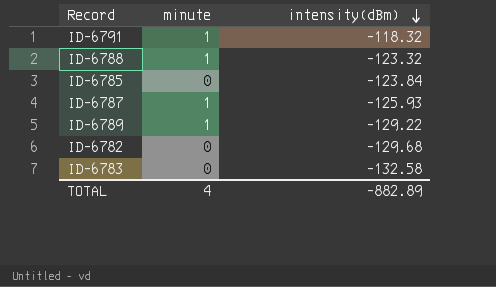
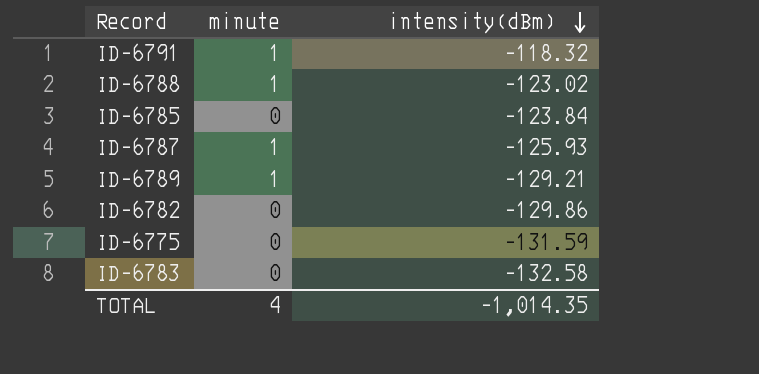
ID-6788 | intensity(dBm): -123.32 -> -123.02
ID-6789 | intensity(dBm): -129.22 -> -129.21
ID-6782 | intensity(dBm): -129.68 -> -129.86
row ID-6775: none -> 0 | -131.59
TOTAL | intensity(dBm): -882.89 -> -1,014.35

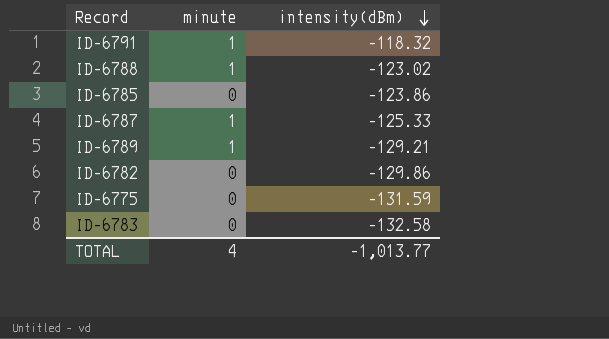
ID-6785 | intensity(dBm): -123.84 -> -123.86
ID-6787 | intensity(dBm): -125.93 -> -125.33
TOTAL | intensity(dBm): -1,014.35 -> -1,013.77

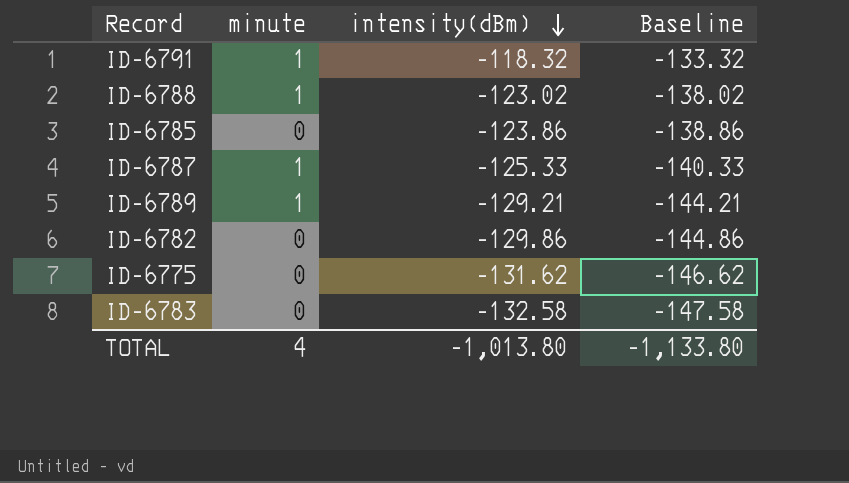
column Baseline | formula: none -> [intensity(dBm)] - 15
ID-6775 | intensity(dBm): -131.59 -> -131.62
TOTAL | intensity(dBm): -1,013.77 -> -1,013.80

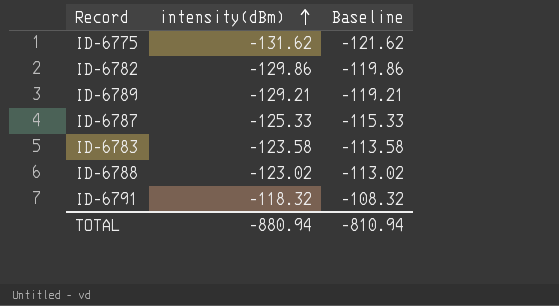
row order: intensity(dBm) descending -> intensity(dBm) ascending
column minute | position: 2 -> none
column Baseline | formula: [intensity(dBm)] - 15 -> [intensity(dBm)] + 10
row ID-6785: 0 | -123.86 | -138.86 -> none
ID-6783 | intensity(dBm): -132.58 -> -123.58
TOTAL | intensity(dBm): -1,013.80 -> -880.94
TOTAL | Baseline: -1,133.80 -> -810.94

